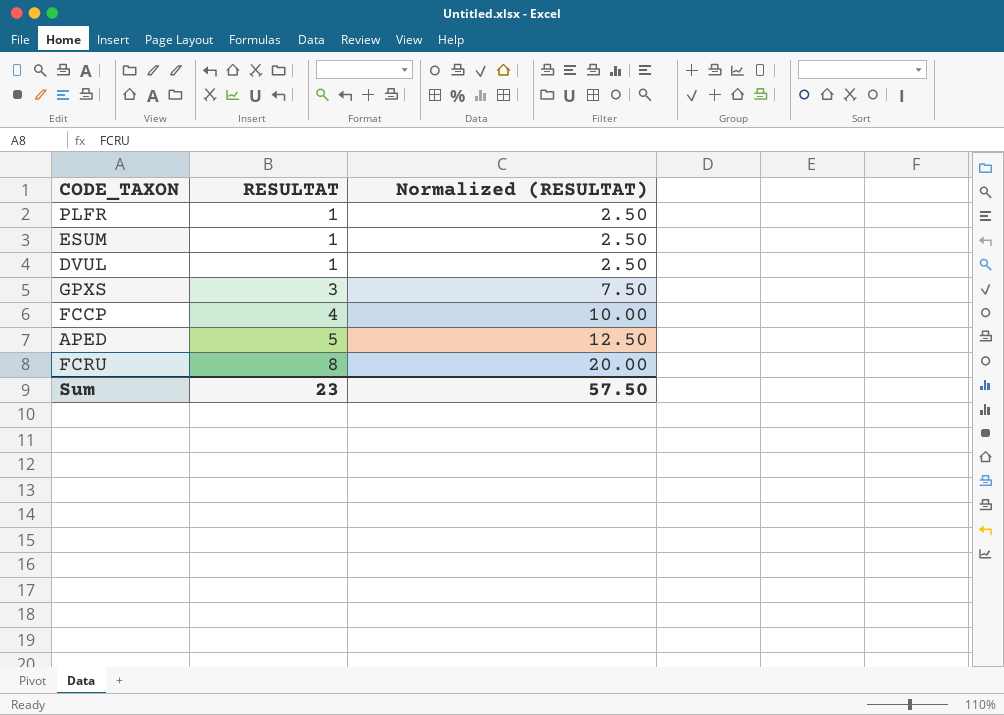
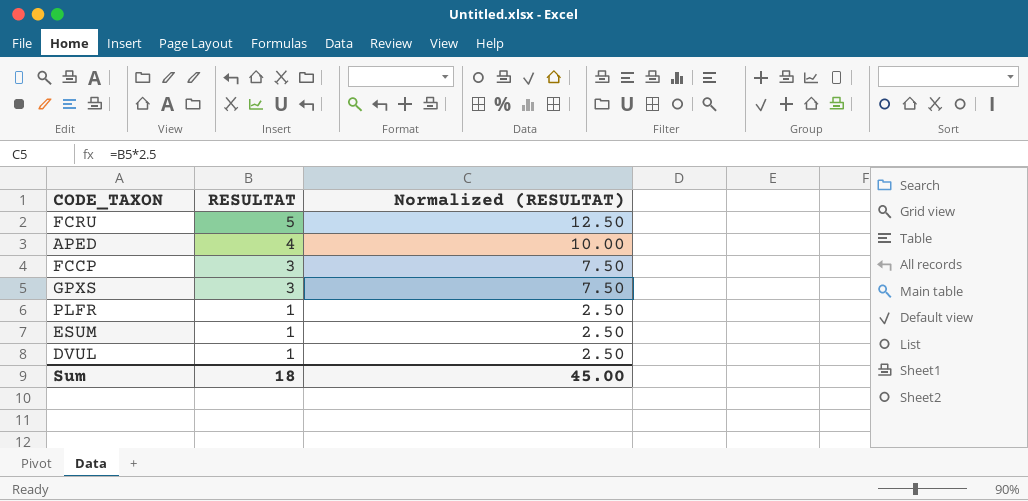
row order: RESULTAT ascending -> RESULTAT descending
FCRU | RESULTAT: 8 -> 5
FCRU | Normalized (RESULTAT): 20.00 -> 12.50
APED | RESULTAT: 5 -> 4
APED | Normalized (RESULTAT): 12.50 -> 10.00
FCCP | RESULTAT: 4 -> 3
FCCP | Normalized (RESULTAT): 10.00 -> 7.50
Sum | RESULTAT: 23 -> 18
Sum | Normalized (RESULTAT): 57.50 -> 45.00

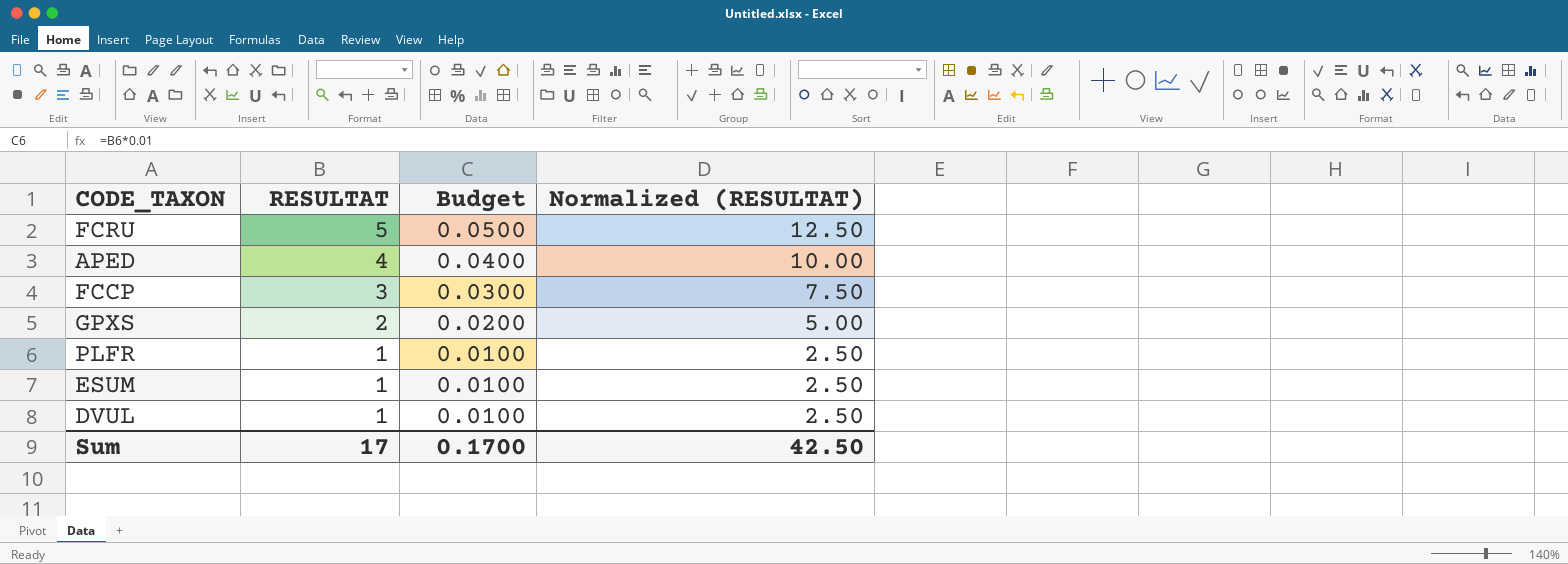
column Budget | formula: none -> [RESULTAT] * 0.01
GPXS | RESULTAT: 3 -> 2
GPXS | Normalized (RESULTAT): 7.50 -> 5.00
Sum | RESULTAT: 18 -> 17
Sum | Normalized (RESULTAT): 45.00 -> 42.50

